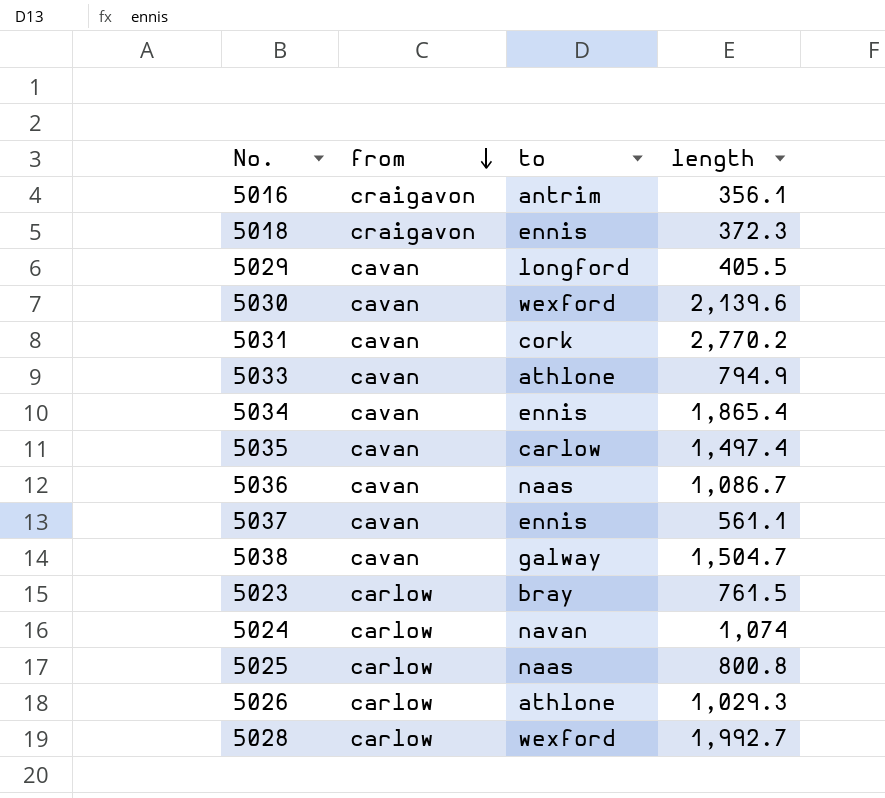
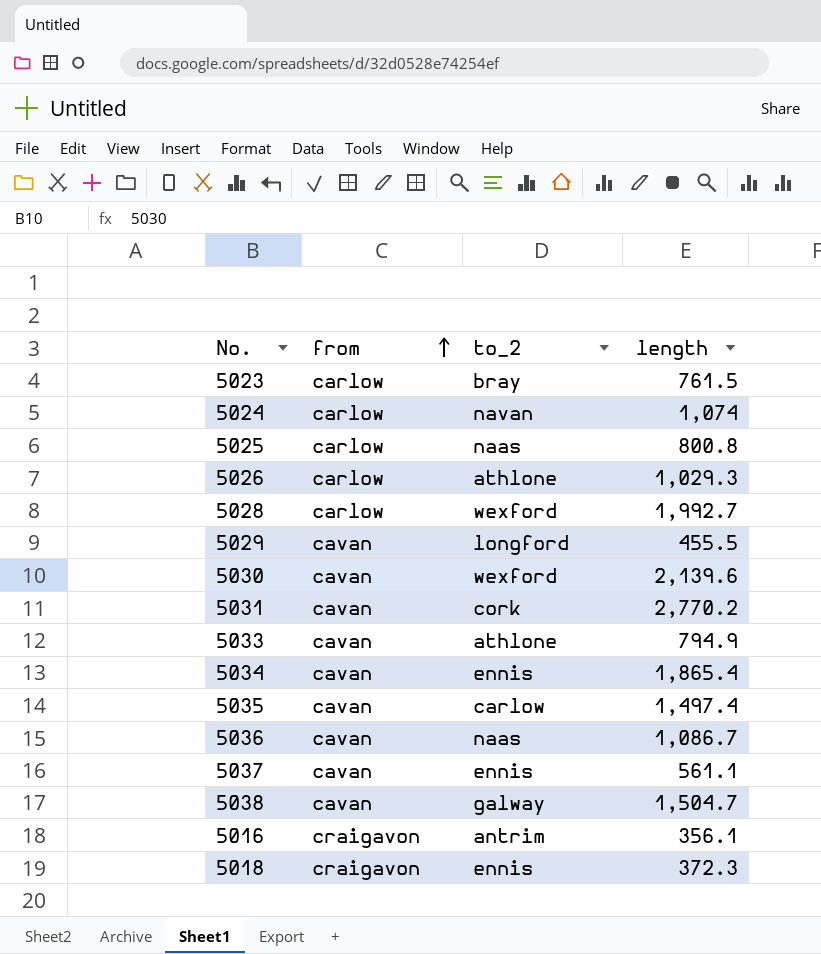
row order: from descending -> from ascending
column name: to -> to_2
5029 | length: 405.5 -> 455.5

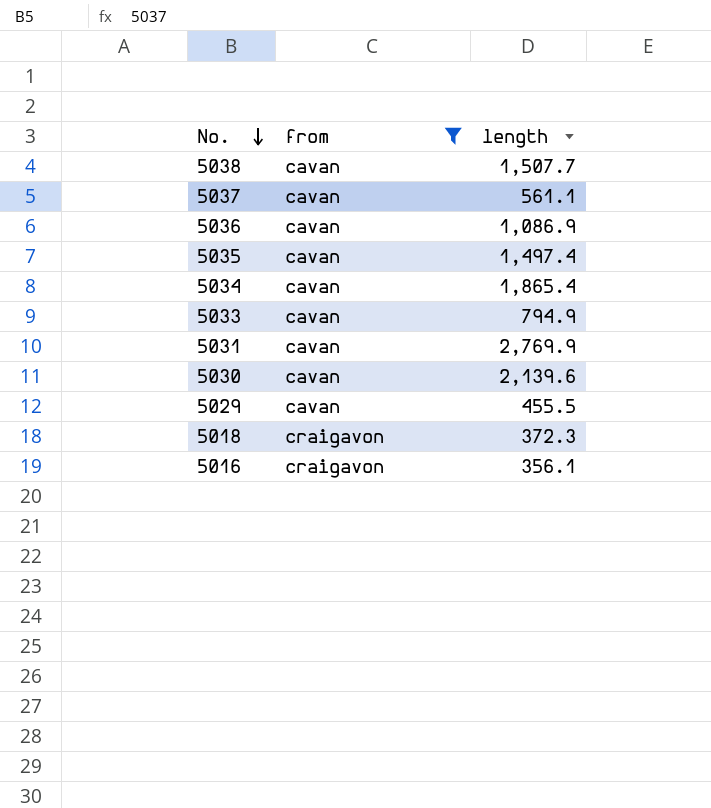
filter: none -> from != carlow
row order: from ascending -> No. descending
column to_2 | position: 3 -> none
5038 | length: 1,504.7 -> 1,507.7
5036 | length: 1,086.7 -> 1,086.9
5031 | length: 2,770.2 -> 2,769.9

